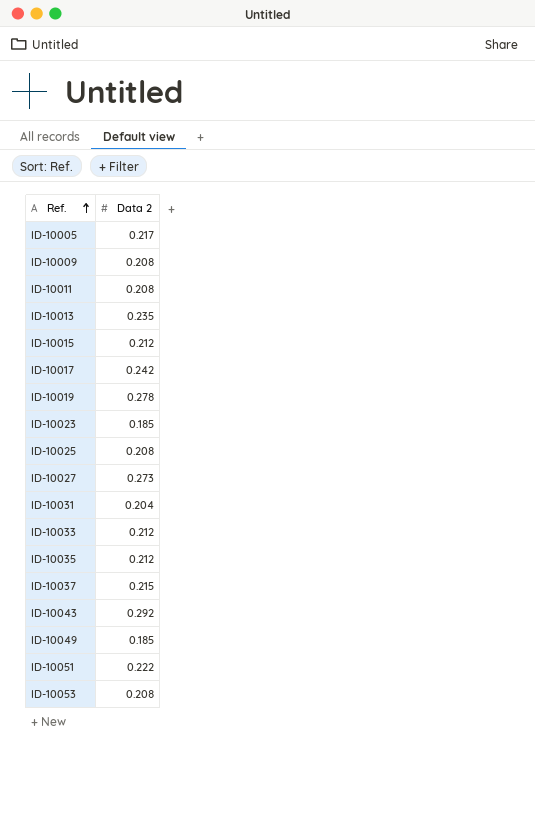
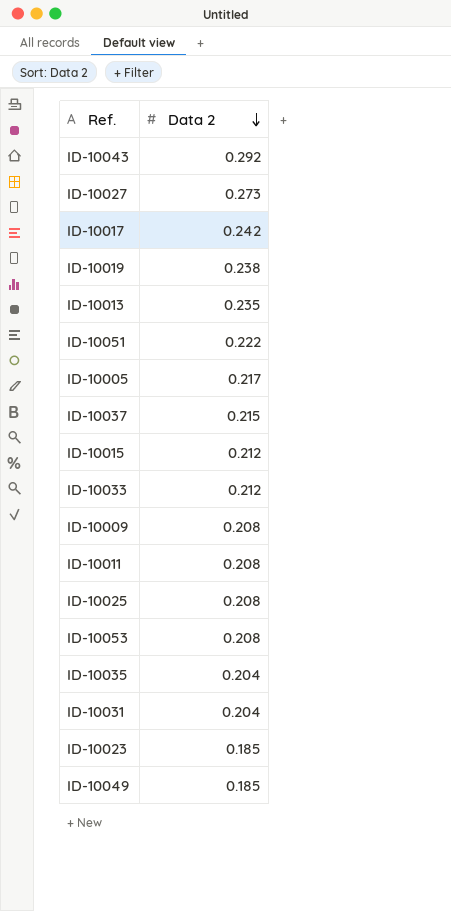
row order: Ref. ascending -> Data 2 descending
ID-10019 | Data 2: 0.278 -> 0.238
ID-10035 | Data 2: 0.212 -> 0.204

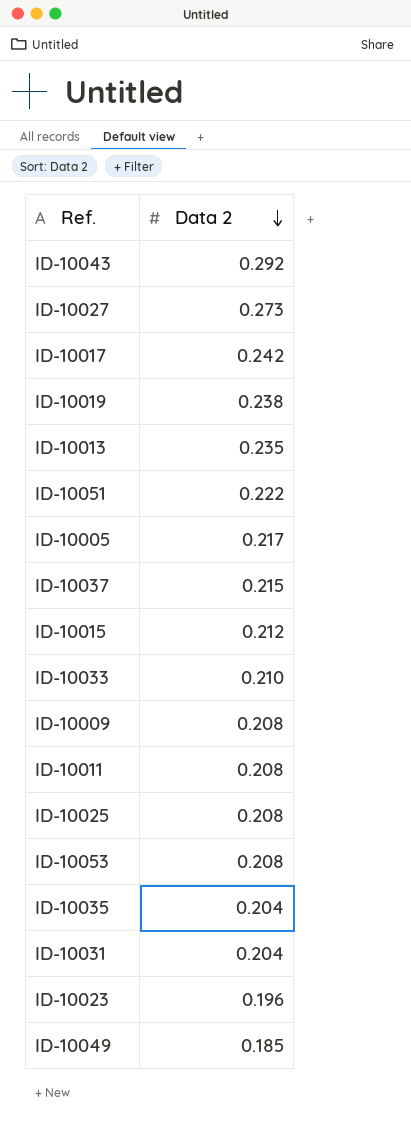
ID-10033 | Data 2: 0.212 -> 0.210
ID-10023 | Data 2: 0.185 -> 0.196

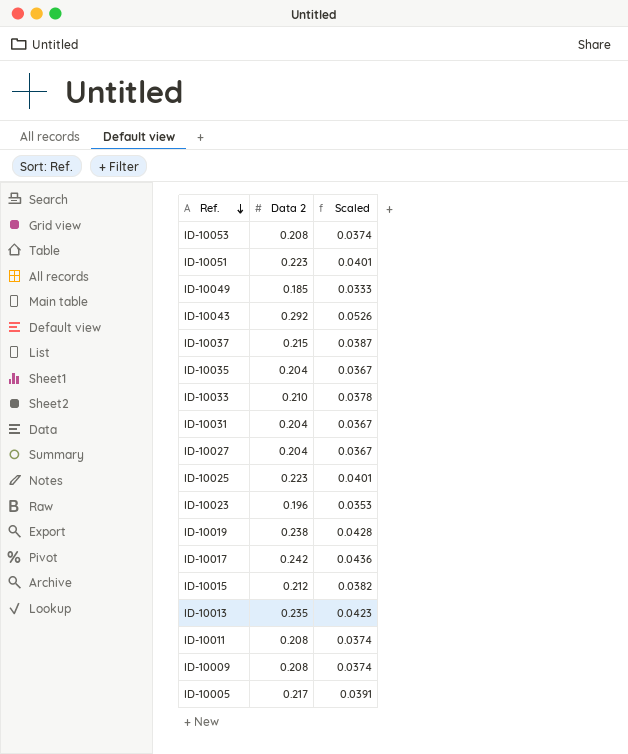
row order: Data 2 descending -> Ref. descending
column Scaled | formula: none -> [Data 2] * 0.18
ID-10051 | Data 2: 0.222 -> 0.223
ID-10027 | Data 2: 0.273 -> 0.204
ID-10025 | Data 2: 0.208 -> 0.223

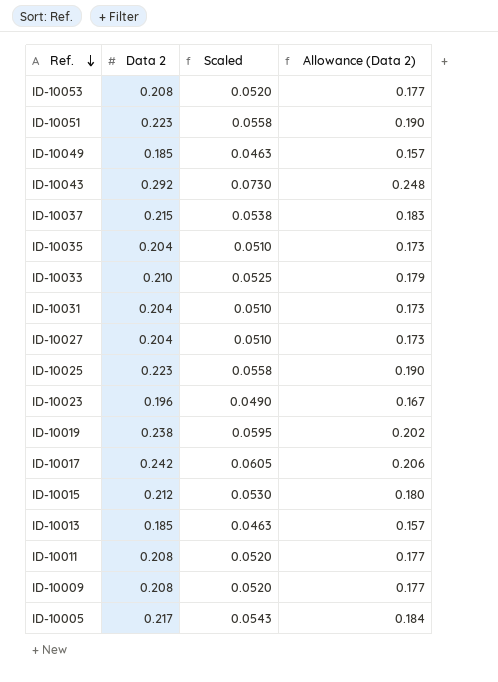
column Scaled | formula: [Data 2] * 0.18 -> [Data 2] * 0.25
column Allowance (Data 2) | formula: none -> [Data 2] * 0.85
ID-10013 | Data 2: 0.235 -> 0.185

